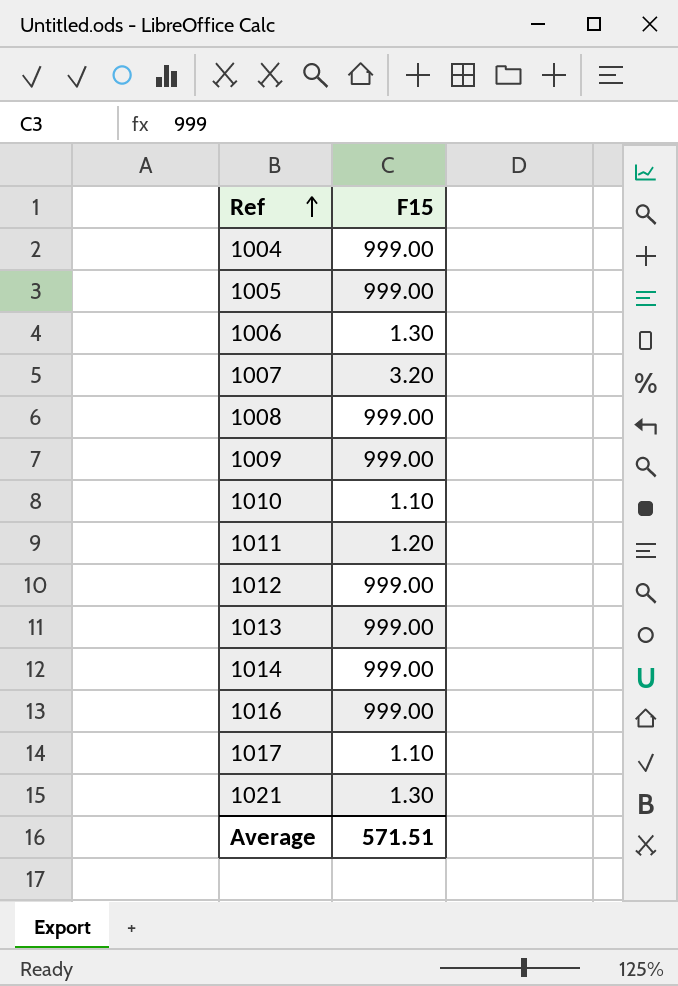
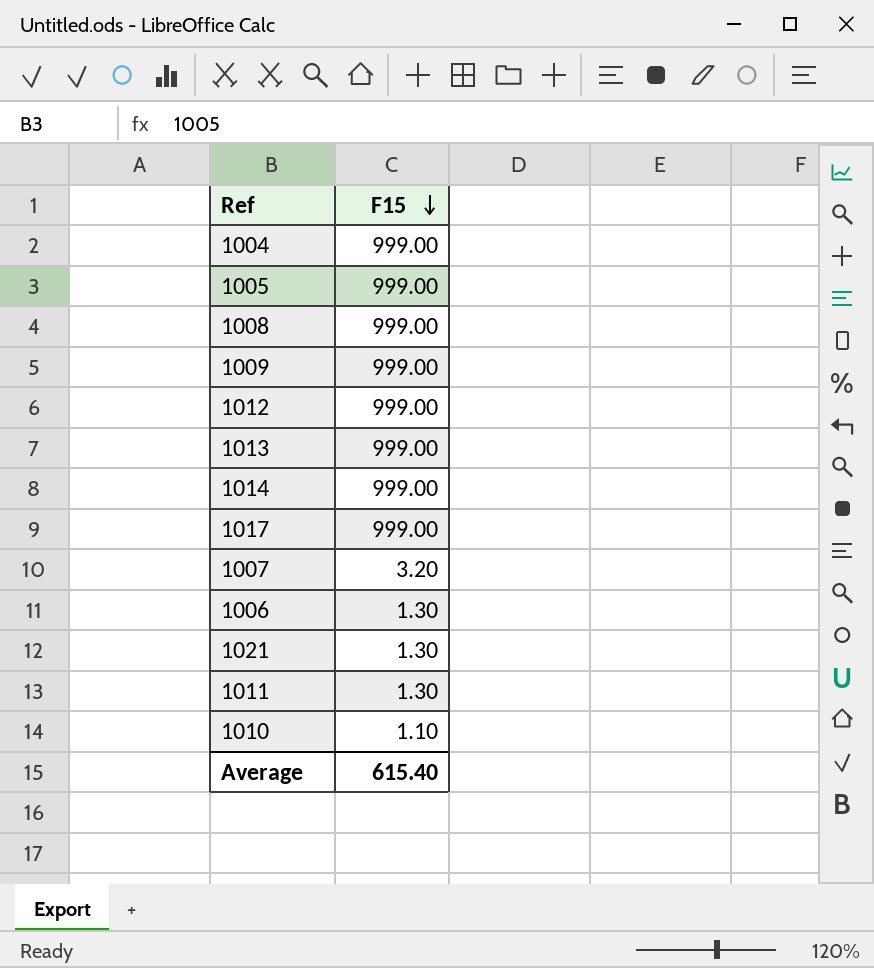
row order: Ref ascending -> F15 descending
row 1016: 999.00 -> none
1017 | F15: 1.10 -> 999.00
1011 | F15: 1.20 -> 1.30
Average | F15: 571.51 -> 615.40

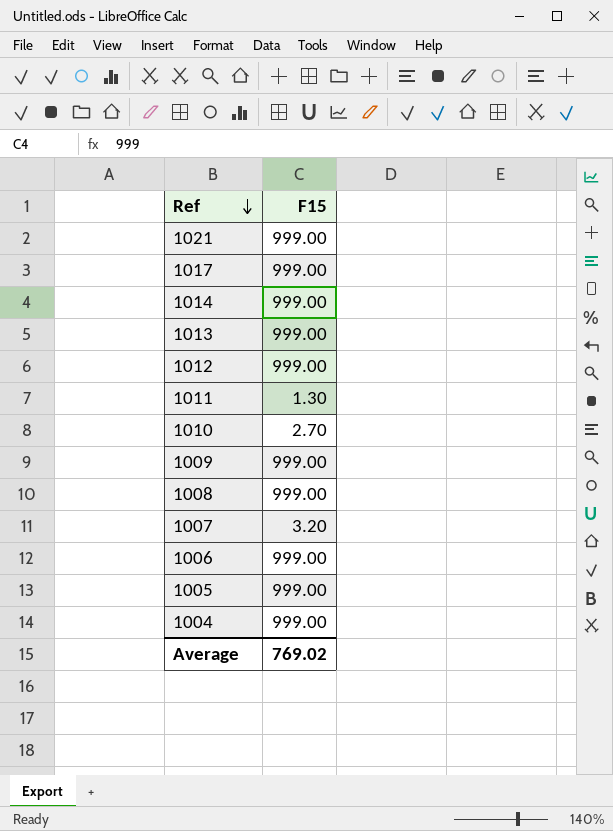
row order: F15 descending -> Ref descending
1021 | F15: 1.30 -> 999.00
1010 | F15: 1.10 -> 2.70
1006 | F15: 1.30 -> 999.00
Average | F15: 615.40 -> 769.02

